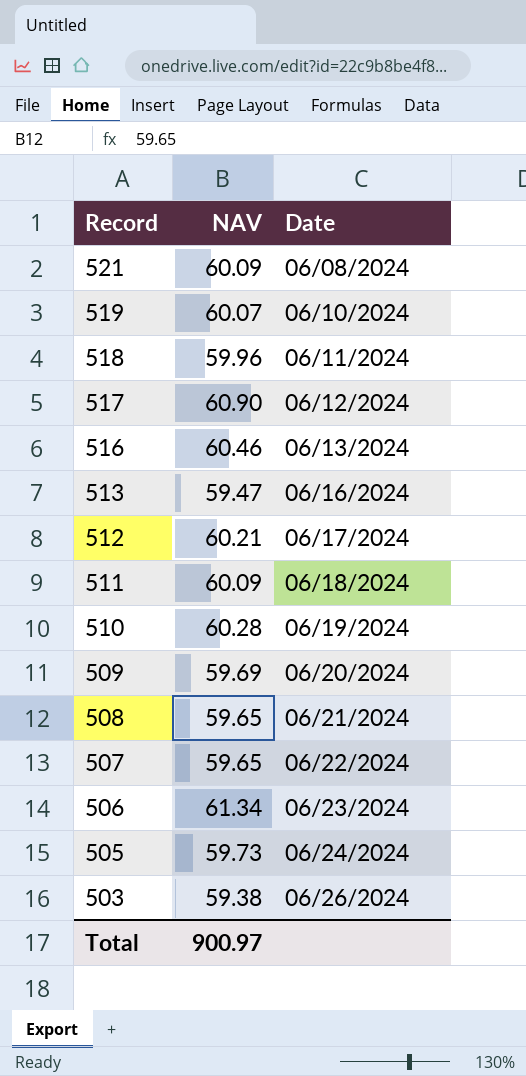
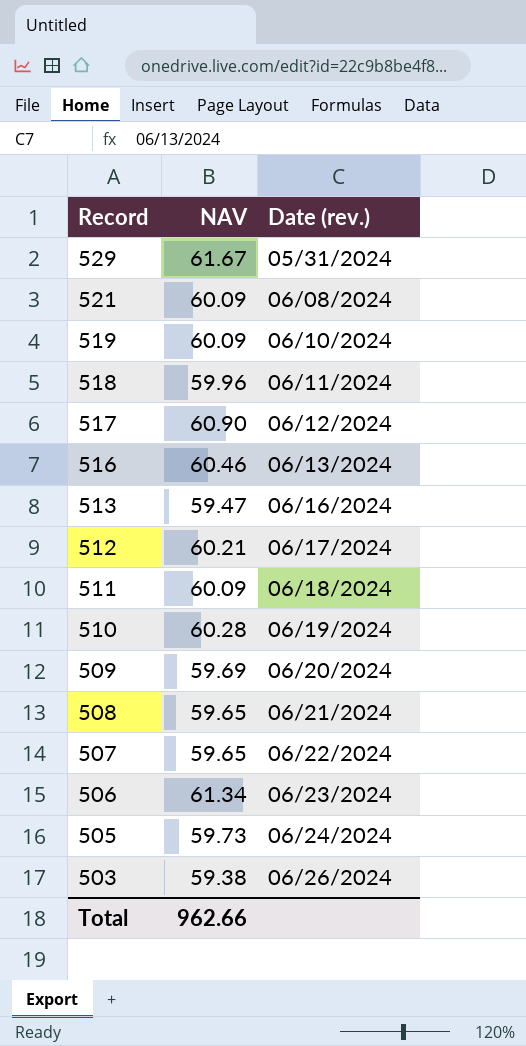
column name: Date -> Date (rev.)
row 529: none -> 61.67 | 05/31/2024
519 | NAV: 60.07 -> 60.09
Total | NAV: 900.97 -> 962.66

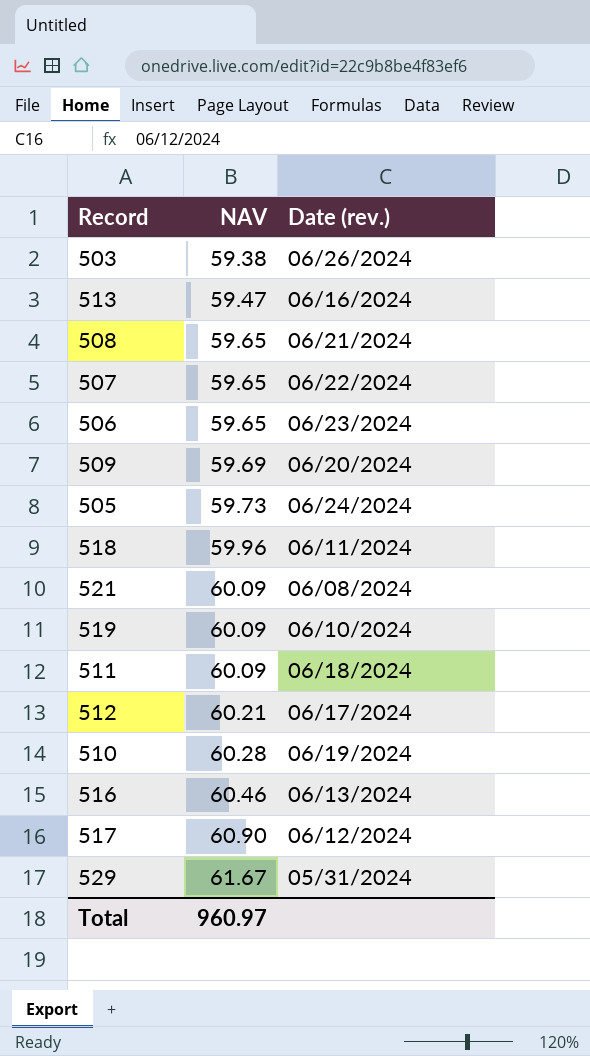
row order: Record descending -> NAV ascending
506 | NAV: 61.34 -> 59.65
Total | NAV: 962.66 -> 960.97

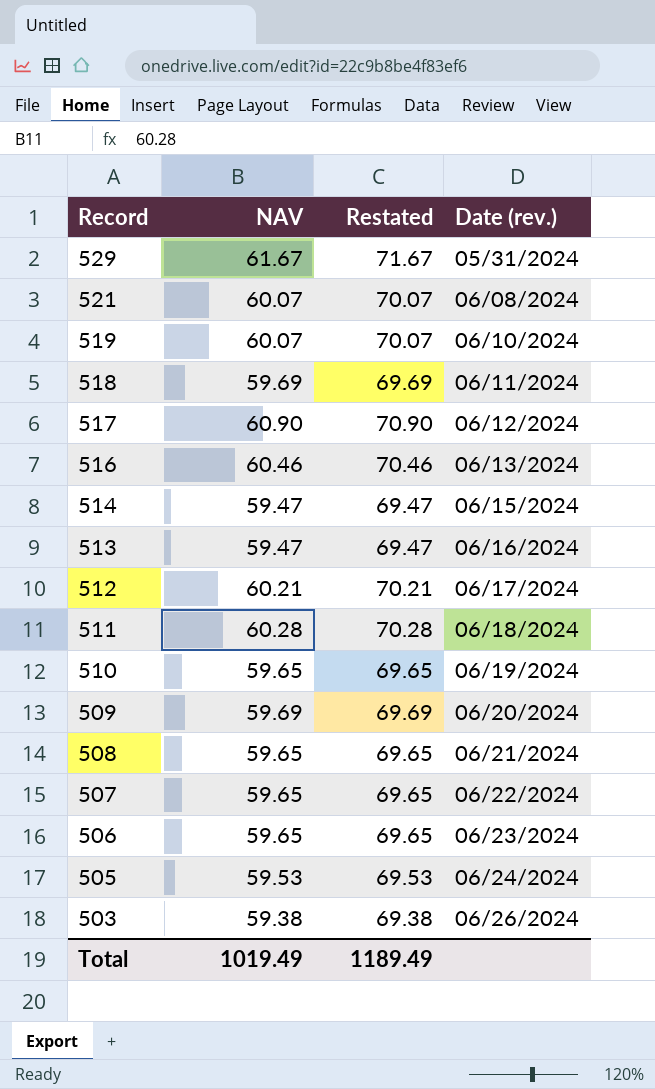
row order: NAV ascending -> Record descending
column Restated | formula: none -> [NAV] + 10
521 | NAV: 60.09 -> 60.07
519 | NAV: 60.09 -> 60.07
518 | NAV: 59.96 -> 59.69
row 514: none -> 59.47 | 69.47 | 06/15/2024
511 | NAV: 60.09 -> 60.28
510 | NAV: 60.28 -> 59.65
505 | NAV: 59.73 -> 59.53
Total | NAV: 960.97 -> 1019.49

